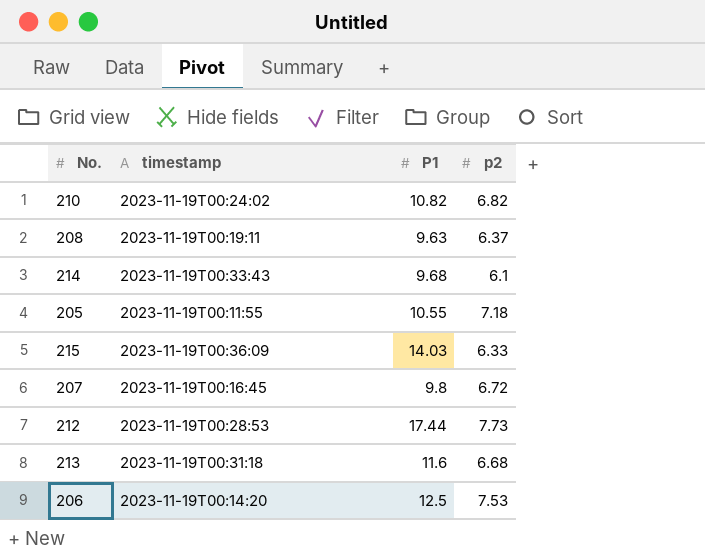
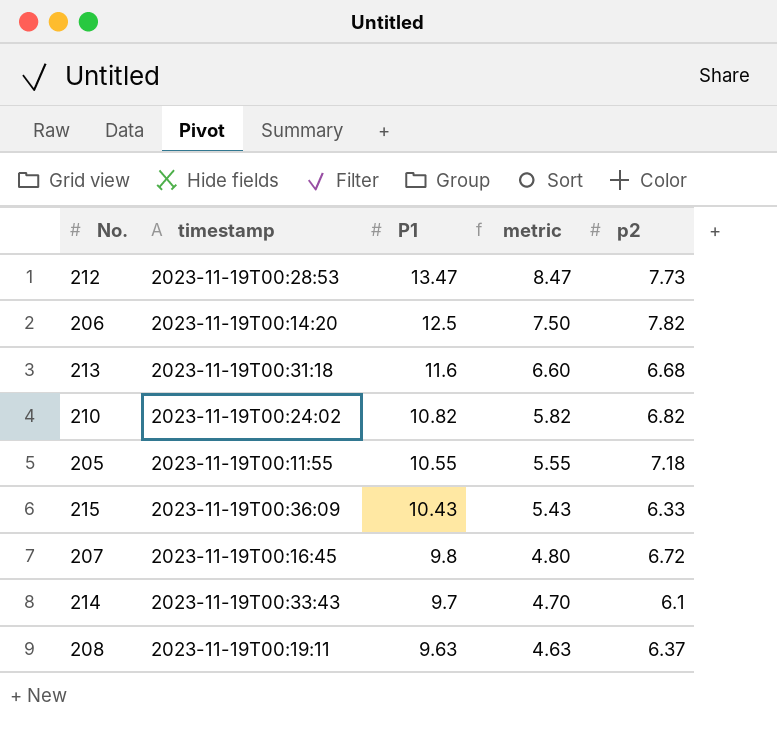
row order: none -> P1 descending
column metric | formula: none -> [P1] - 5
212 | P1: 17.44 -> 13.47
206 | p2: 7.53 -> 7.82
215 | P1: 14.03 -> 10.43
214 | P1: 9.68 -> 9.7

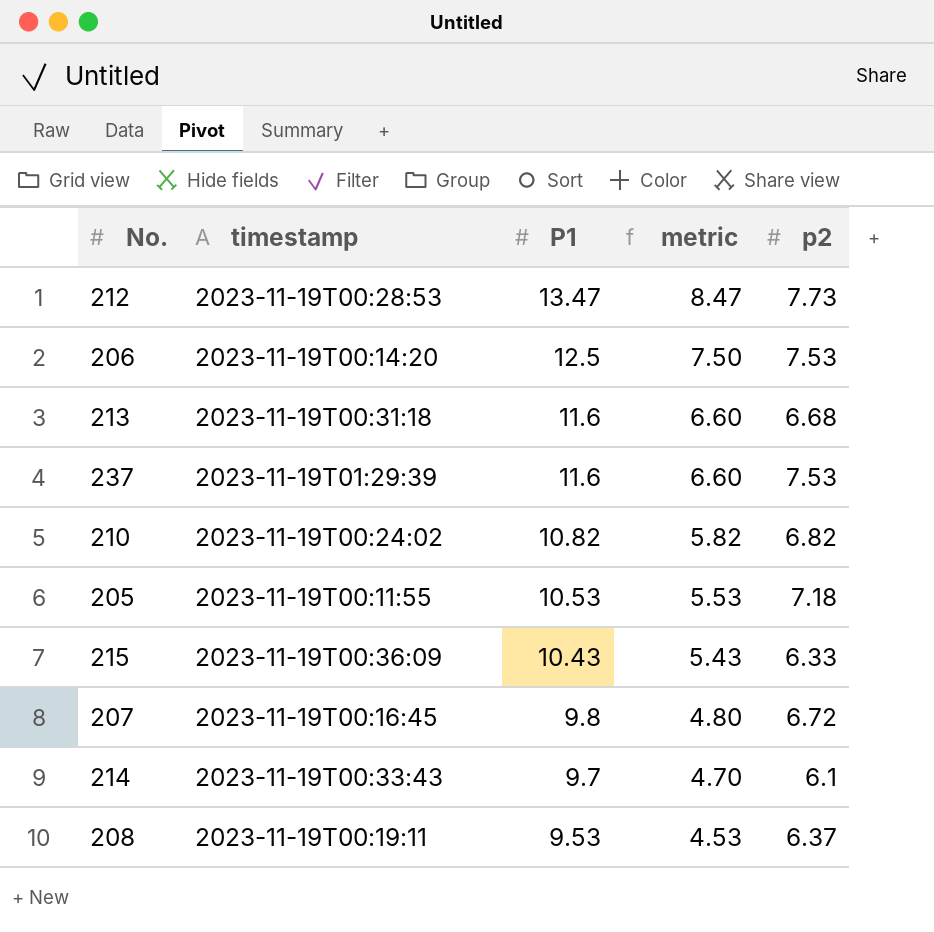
206 | p2: 7.82 -> 7.53
row 237: none -> 2023-11-19T01:29:39 | 11.6 | 6.60 | 7.53
205 | P1: 10.55 -> 10.53
205 | metric: 5.55 -> 5.53
208 | P1: 9.63 -> 9.53
208 | metric: 4.63 -> 4.53

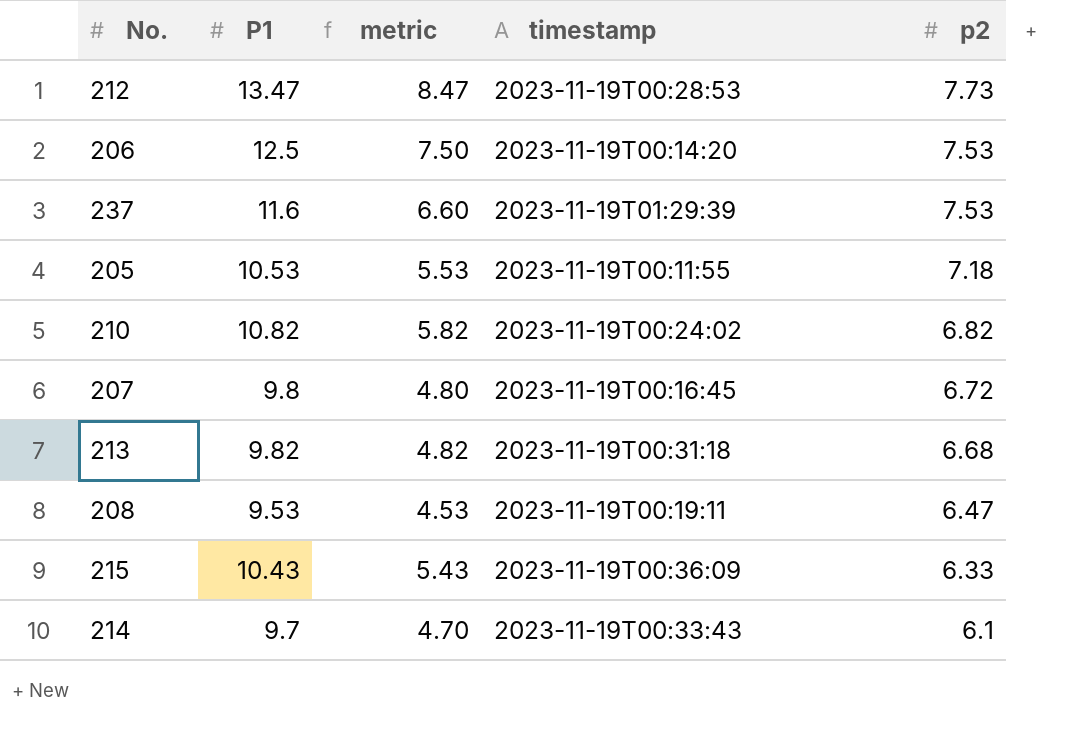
row order: P1 descending -> p2 descending
column timestamp | position: 2 -> 4
213 | P1: 11.6 -> 9.82
213 | metric: 6.60 -> 4.82
208 | p2: 6.37 -> 6.47

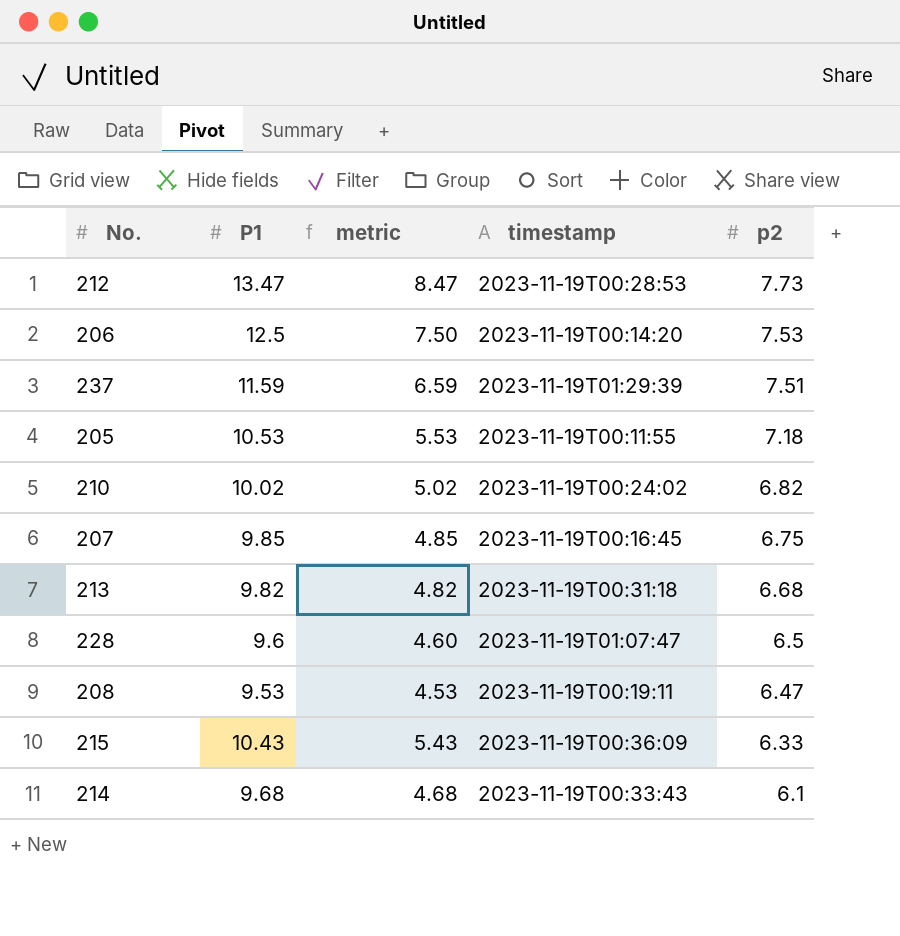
237 | P1: 11.6 -> 11.59
237 | metric: 6.60 -> 6.59
237 | p2: 7.53 -> 7.51
210 | P1: 10.82 -> 10.02
210 | metric: 5.82 -> 5.02
207 | P1: 9.8 -> 9.85
207 | metric: 4.80 -> 4.85
207 | p2: 6.72 -> 6.75
row 228: none -> 9.6 | 4.60 | 2023-11-19T01:07:47 | 6.5
214 | P1: 9.7 -> 9.68
214 | metric: 4.70 -> 4.68

